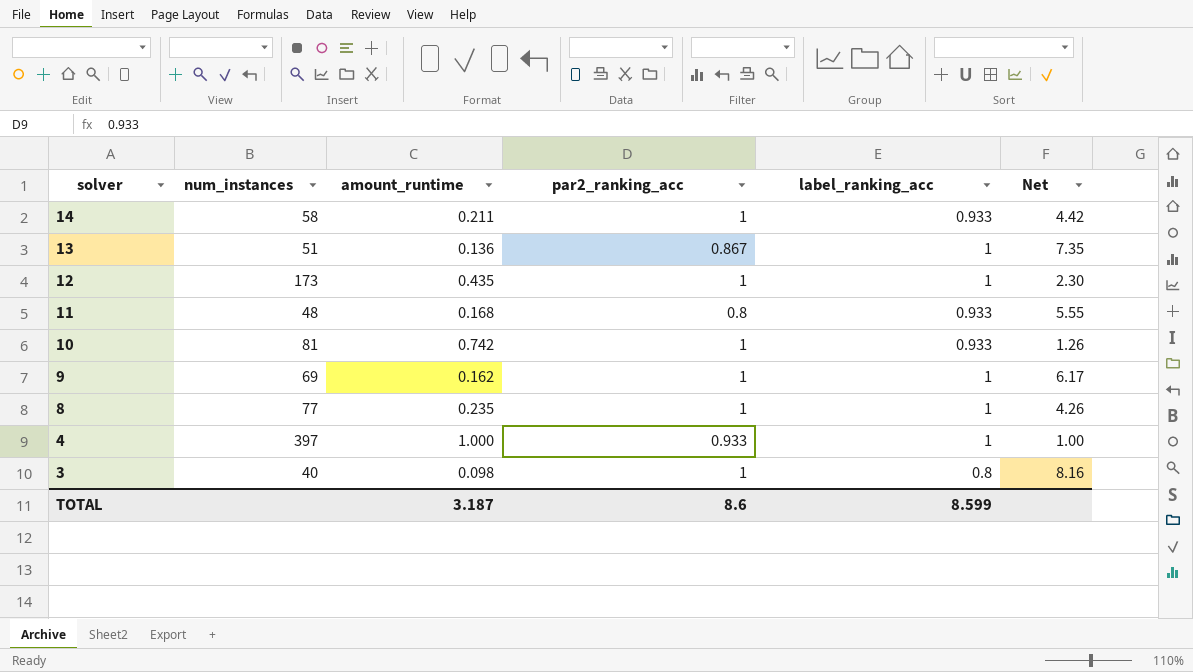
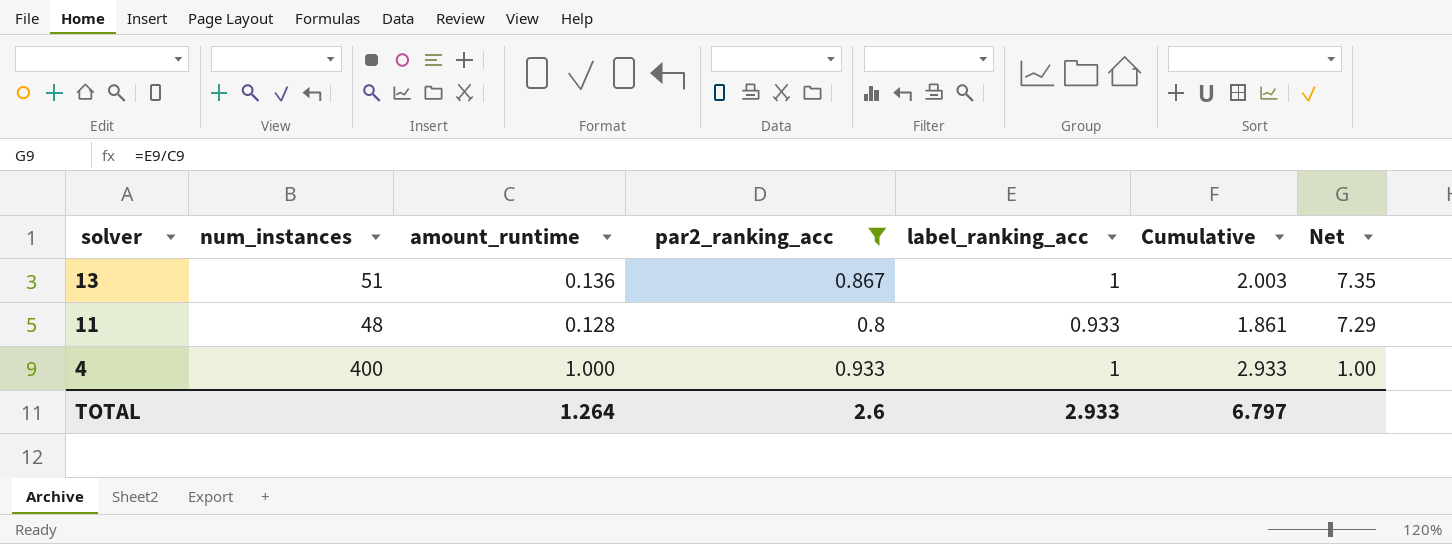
filter: none -> par2_ranking_acc != 1
column Cumulative | formula: none -> [amount_runtime] + [par2_ranking_acc] + [label_ranking_acc]
11 | amount_runtime: 0.168 -> 0.128
11 | Net: 5.55 -> 7.29
4 | num_instances: 397 -> 400
TOTAL | amount_runtime: 3.187 -> 1.264
TOTAL | par2_ranking_acc: 8.6 -> 2.6
TOTAL | label_ranking_acc: 8.599 -> 2.933

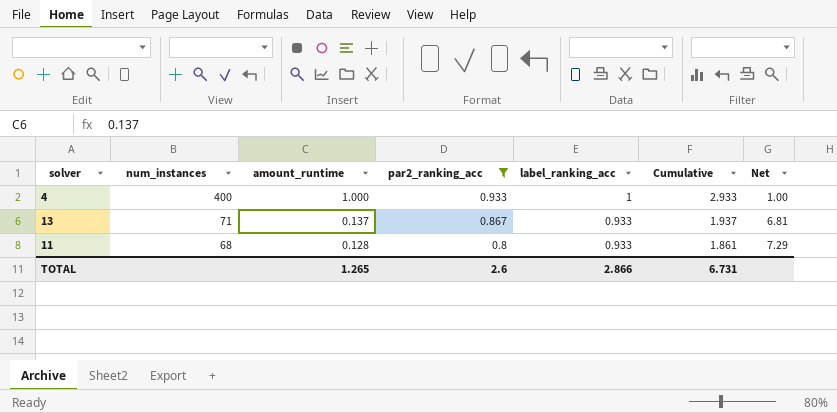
row order: solver descending -> num_instances descending
13 | num_instances: 51 -> 71
13 | amount_runtime: 0.136 -> 0.137
13 | label_ranking_acc: 1 -> 0.933
13 | Cumulative: 2.003 -> 1.937
13 | Net: 7.35 -> 6.81
11 | num_instances: 48 -> 68
TOTAL | amount_runtime: 1.264 -> 1.265
TOTAL | label_ranking_acc: 2.933 -> 2.866
TOTAL | Cumulative: 6.797 -> 6.731

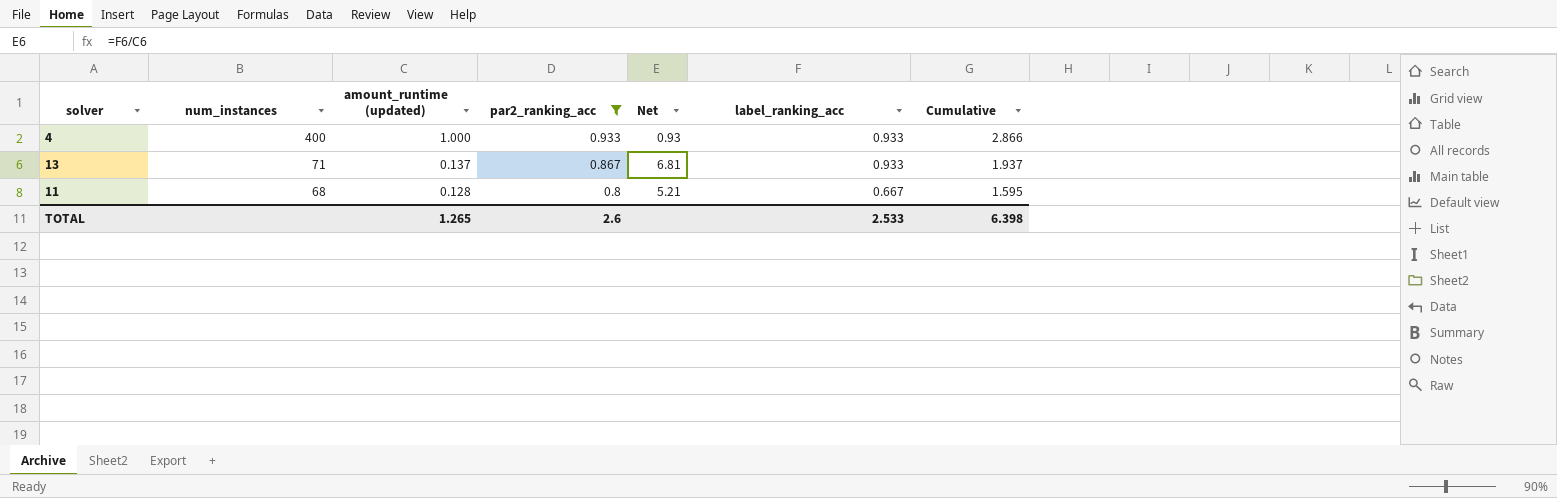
column name: amount_runtime -> amount_runtime (updated)
column Net | position: 7 -> 5
4 | Net: 1.00 -> 0.93
4 | label_ranking_acc: 1 -> 0.933
4 | Cumulative: 2.933 -> 2.866
11 | Net: 7.29 -> 5.21
11 | label_ranking_acc: 0.933 -> 0.667
11 | Cumulative: 1.861 -> 1.595
TOTAL | label_ranking_acc: 2.866 -> 2.533
TOTAL | Cumulative: 6.731 -> 6.398

